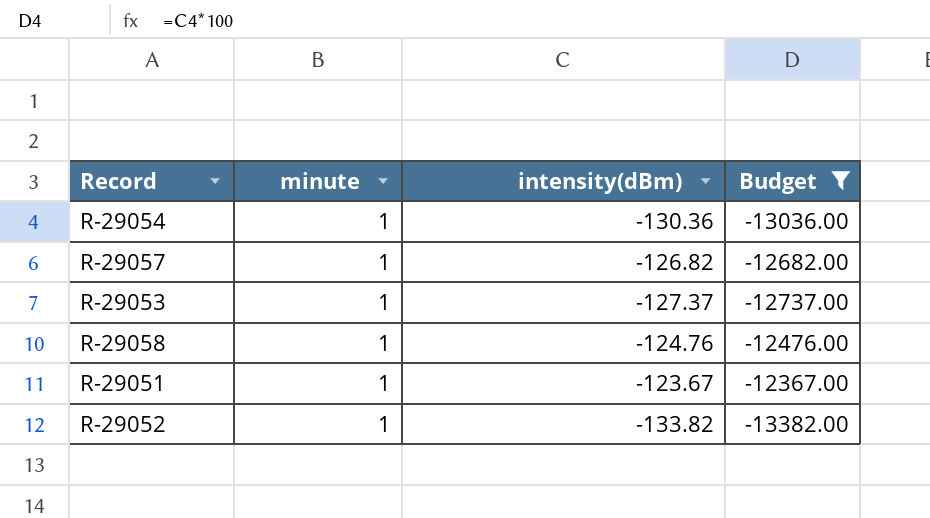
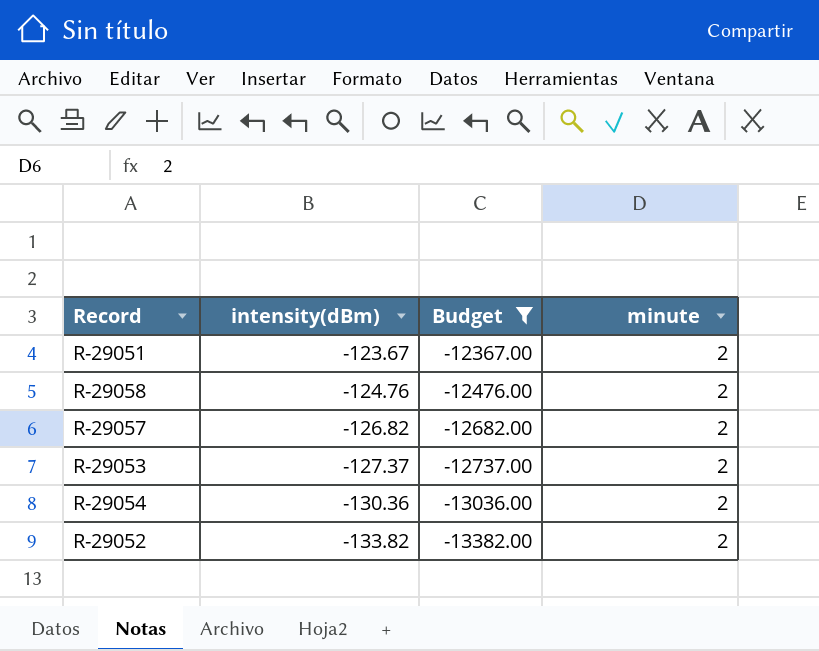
row order: none -> intensity(dBm) descending
column minute | position: 2 -> 4
R-29051 | minute: 1 -> 2
R-29058 | minute: 1 -> 2
R-29057 | minute: 1 -> 2
R-29053 | minute: 1 -> 2
R-29054 | minute: 1 -> 2
R-29052 | minute: 1 -> 2

